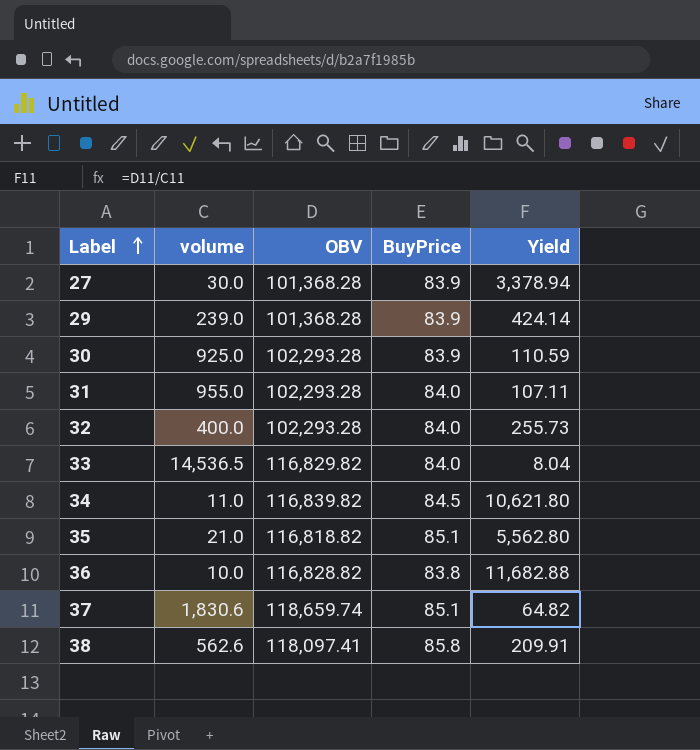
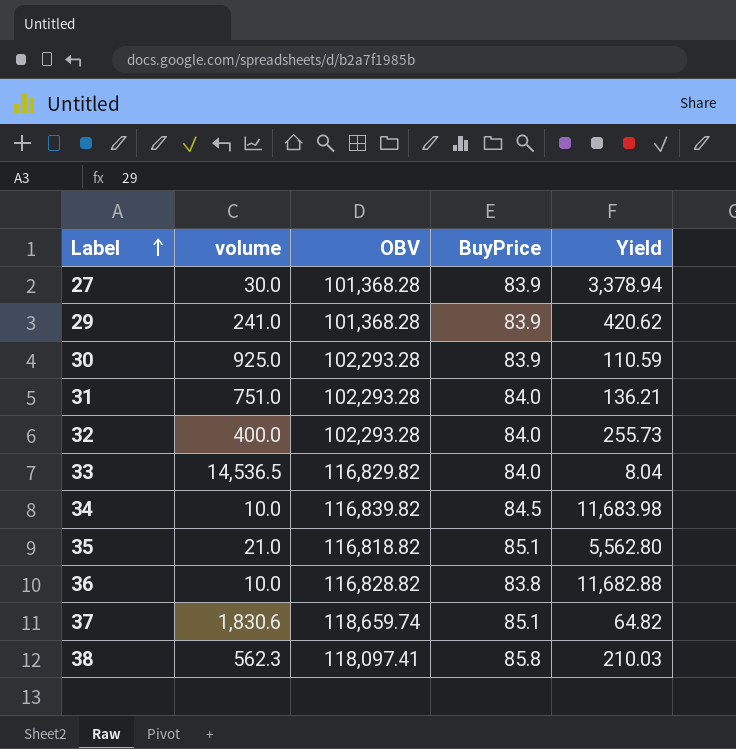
29 | volume: 239.0 -> 241.0
29 | Yield: 424.14 -> 420.62
31 | volume: 955.0 -> 751.0
31 | Yield: 107.11 -> 136.21
34 | volume: 11.0 -> 10.0
34 | Yield: 10,621.80 -> 11,683.98
38 | volume: 562.6 -> 562.3
38 | Yield: 209.91 -> 210.03

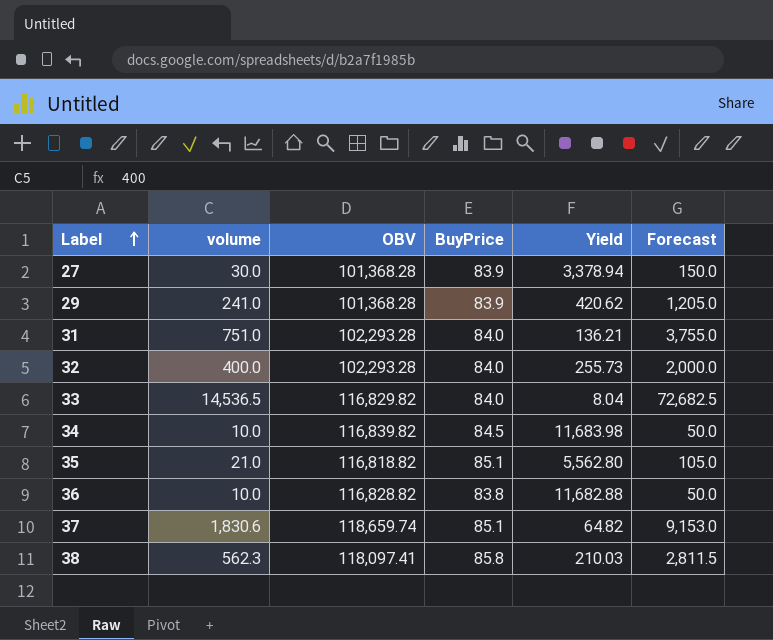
column Forecast | formula: none -> [volume] * 5
row 30: 925.0 | 102,293.28 | 83.9 | 110.59 -> none

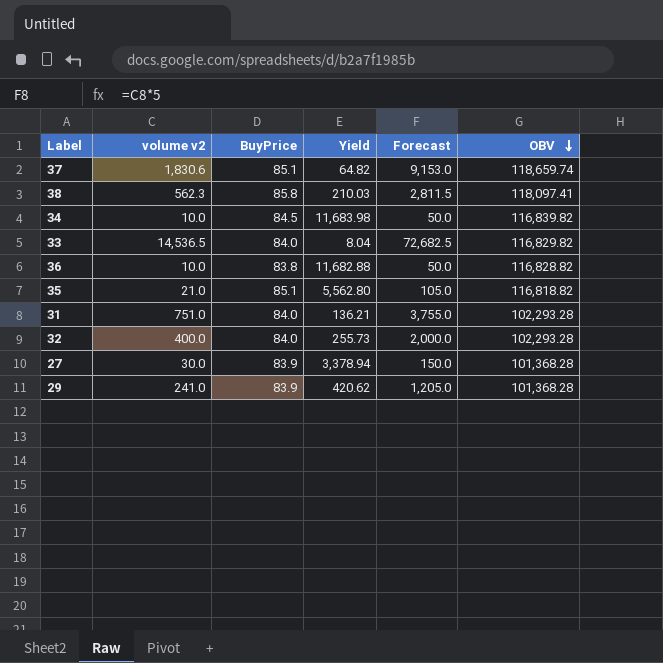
row order: Label ascending -> OBV descending
column name: volume -> volume v2
column OBV | position: 3 -> 6

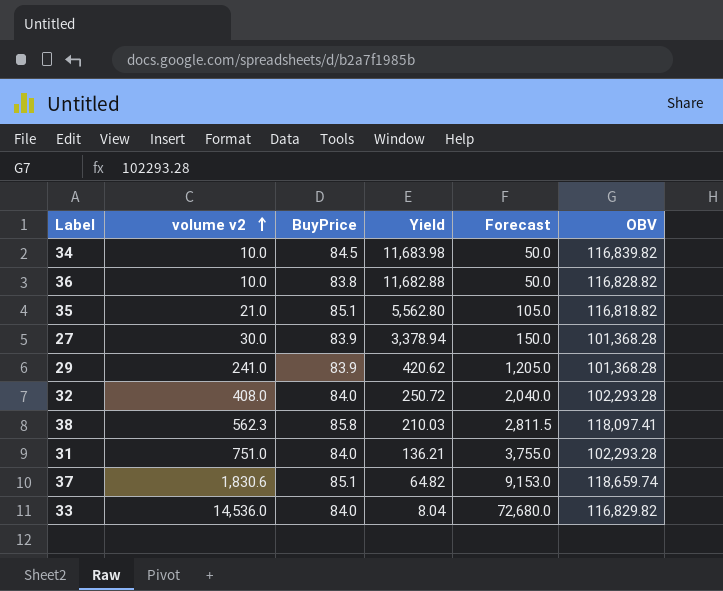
row order: OBV descending -> volume v2 ascending
32 | volume v2: 400.0 -> 408.0
32 | Yield: 255.73 -> 250.72
32 | Forecast: 2,000.0 -> 2,040.0
33 | volume v2: 14,536.5 -> 14,536.0
33 | Forecast: 72,682.5 -> 72,680.0

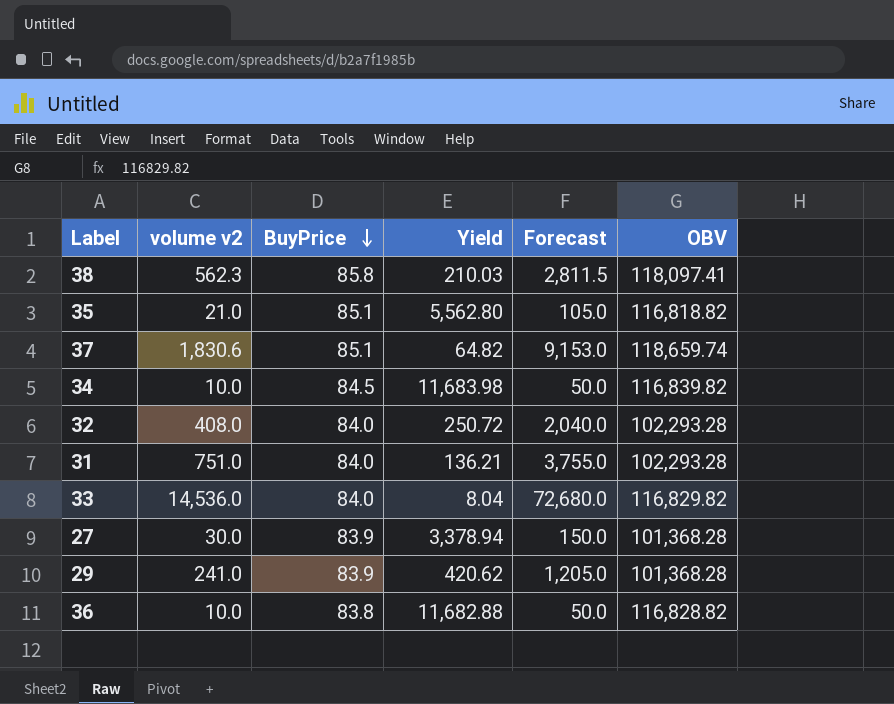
row order: volume v2 ascending -> BuyPrice descending

